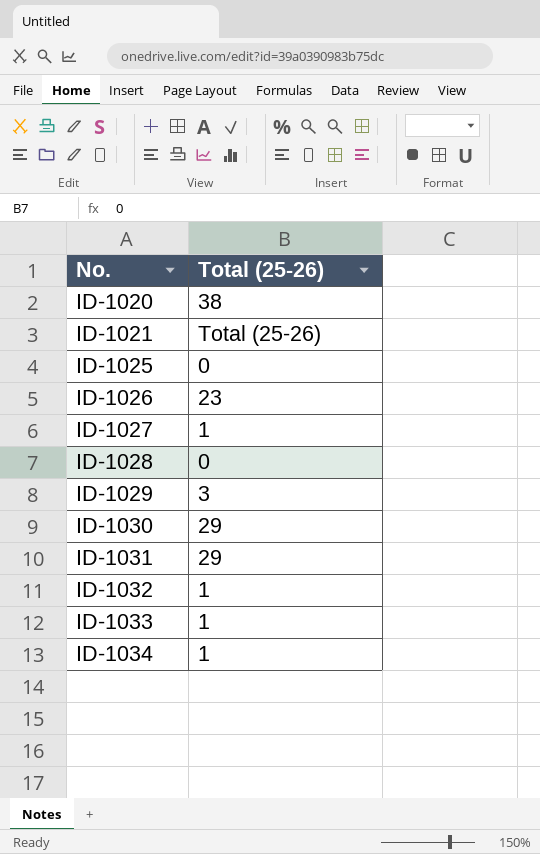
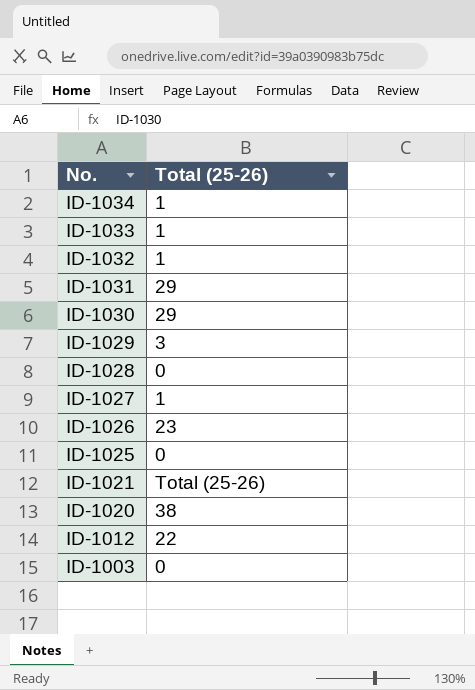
row order: No. ascending -> No. descending
row ID-1012: none -> 22
row ID-1003: none -> 0

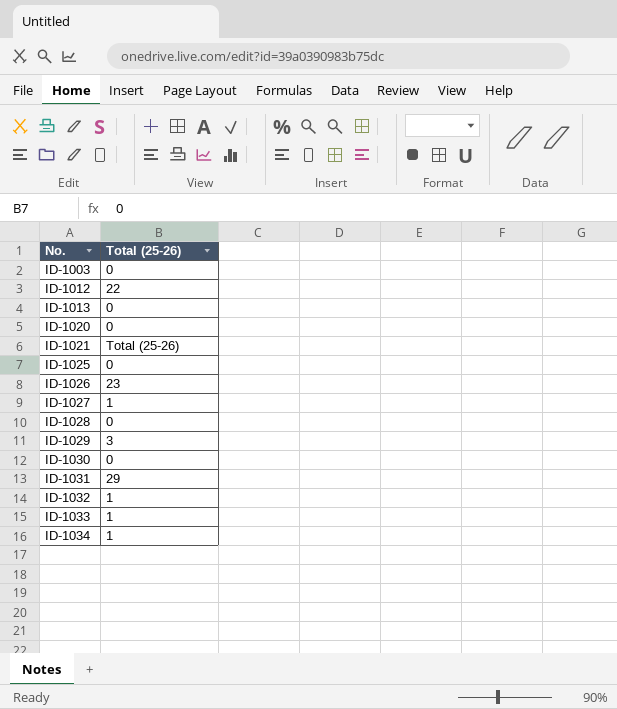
row order: No. descending -> No. ascending
row ID-1013: none -> 0
ID-1020 | Total (25-26): 38 -> 0
ID-1030 | Total (25-26): 29 -> 0

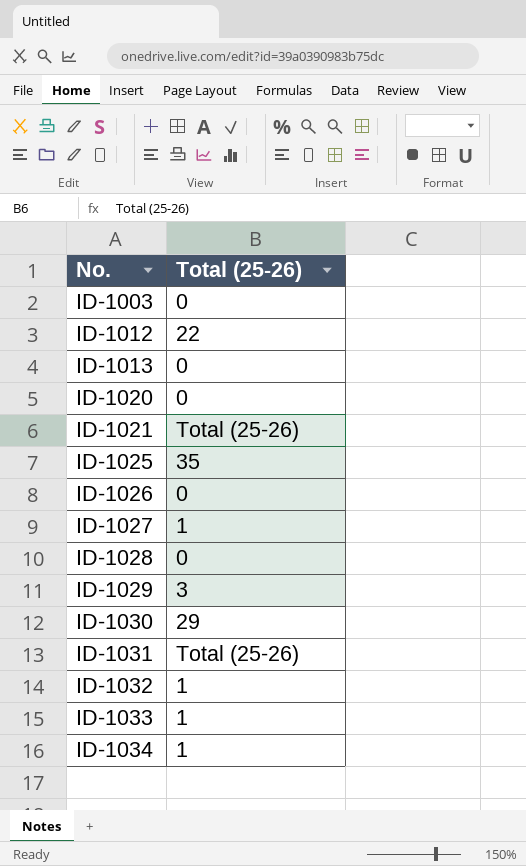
ID-1025 | Total (25-26): 0 -> 35
ID-1026 | Total (25-26): 23 -> 0
ID-1030 | Total (25-26): 0 -> 29
ID-1031 | Total (25-26): 29 -> Total (25-26)

